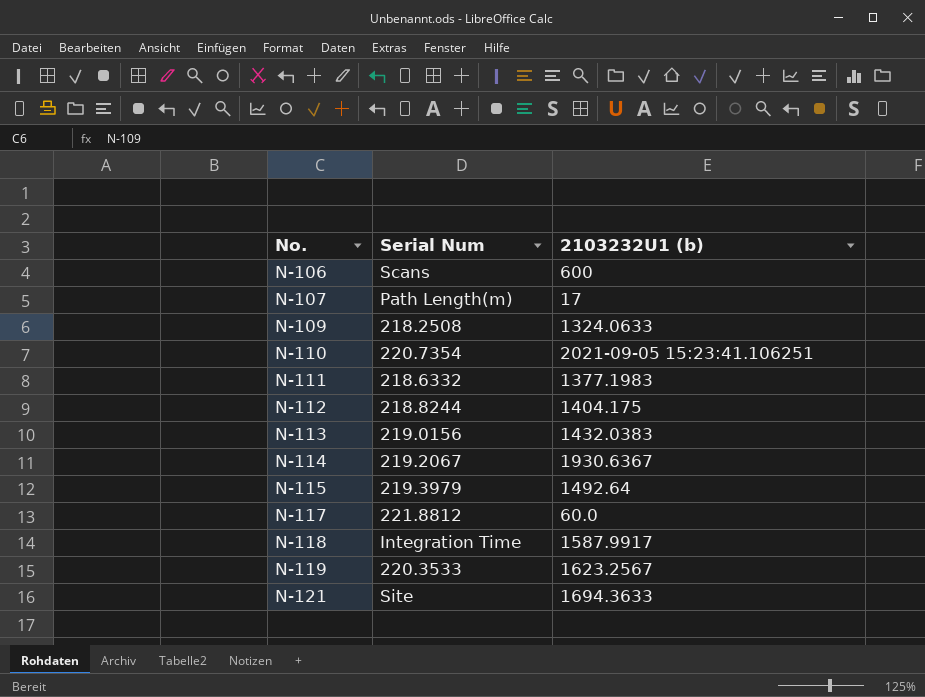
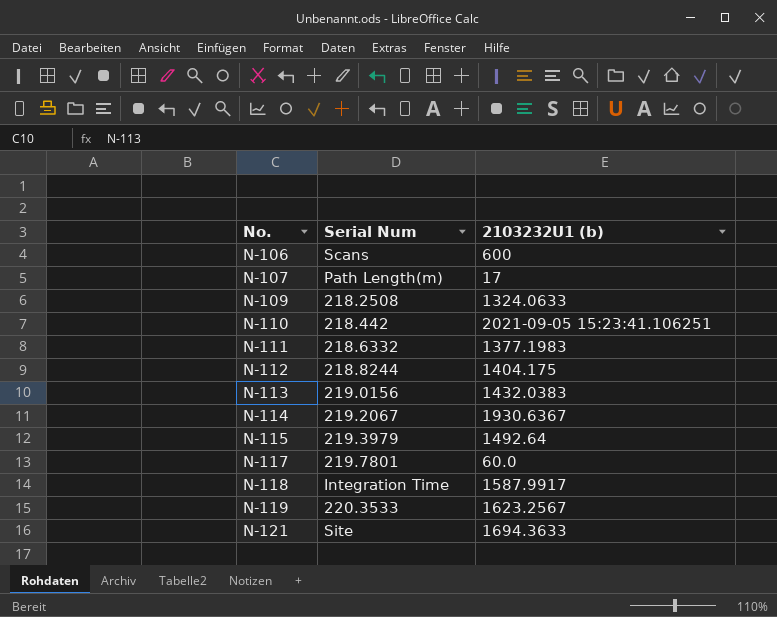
N-110 | Serial Num: 220.7354 -> 218.442
N-117 | Serial Num: 221.8812 -> 219.7801

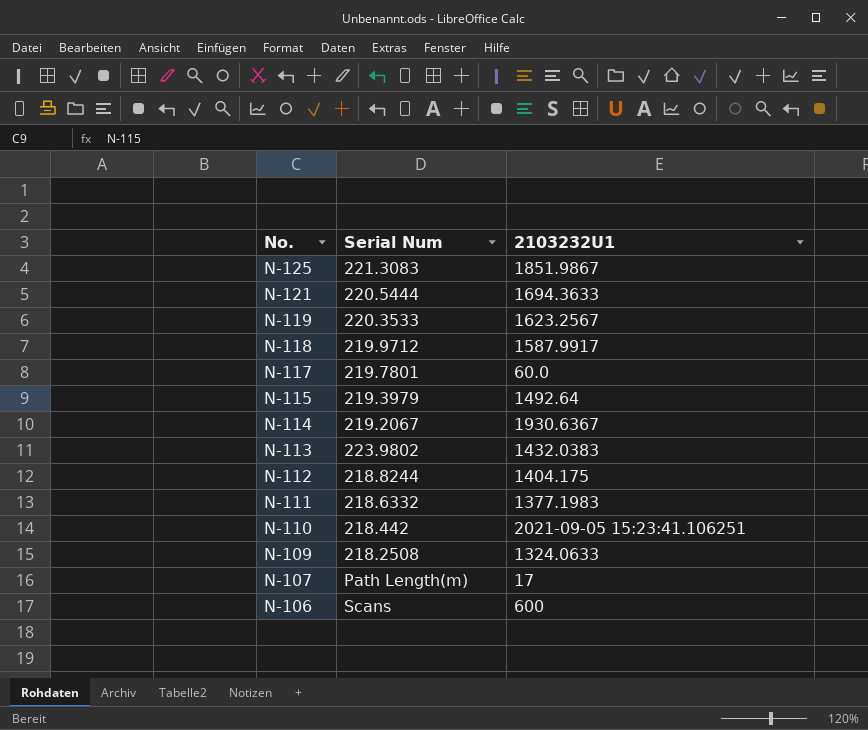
row order: No. ascending -> No. descending
column name: 2103232U1 (b) -> 2103232U1
row N-125: none -> 221.3083 | 1851.9867
N-121 | Serial Num: Site -> 220.5444
N-118 | Serial Num: Integration Time -> 219.9712
N-113 | Serial Num: 219.0156 -> 223.9802

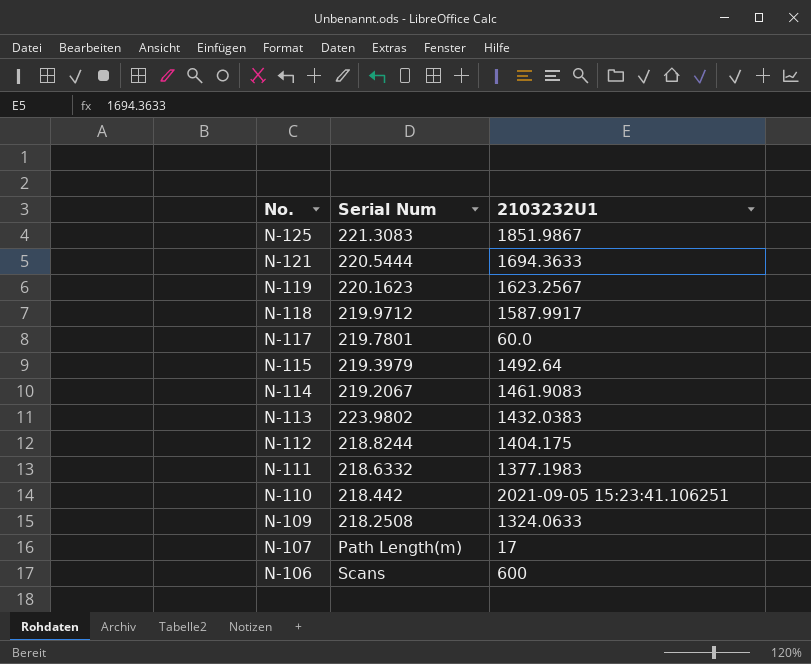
N-119 | Serial Num: 220.3533 -> 220.1623
N-114 | 2103232U1: 1930.6367 -> 1461.9083

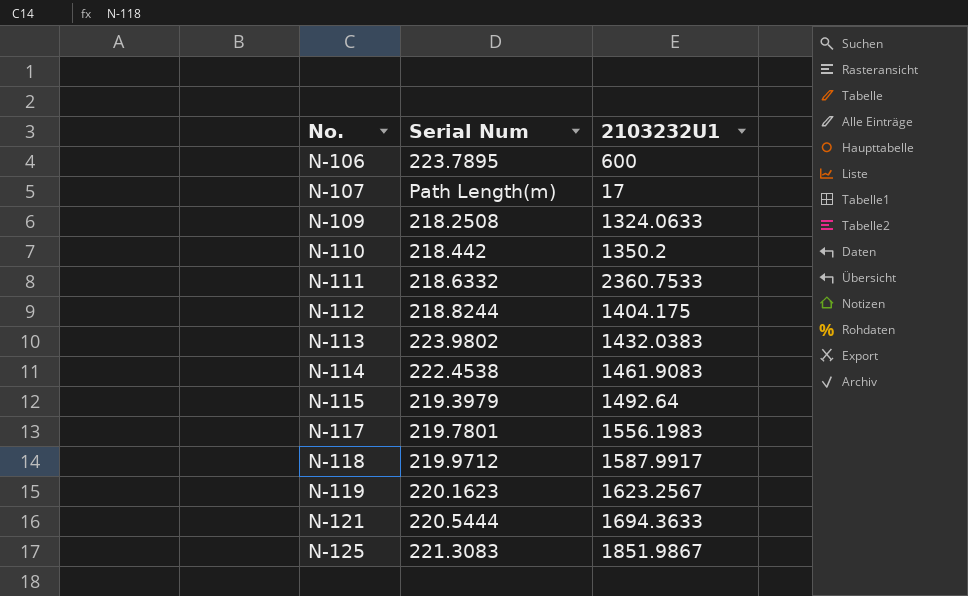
row order: No. descending -> No. ascending
N-106 | Serial Num: Scans -> 223.7895
N-110 | 2103232U1: 2021-09-05 15:23:41.106251 -> 1350.2
N-111 | 2103232U1: 1377.1983 -> 2360.7533
N-114 | Serial Num: 219.2067 -> 222.4538
N-117 | 2103232U1: 60.0 -> 1556.1983

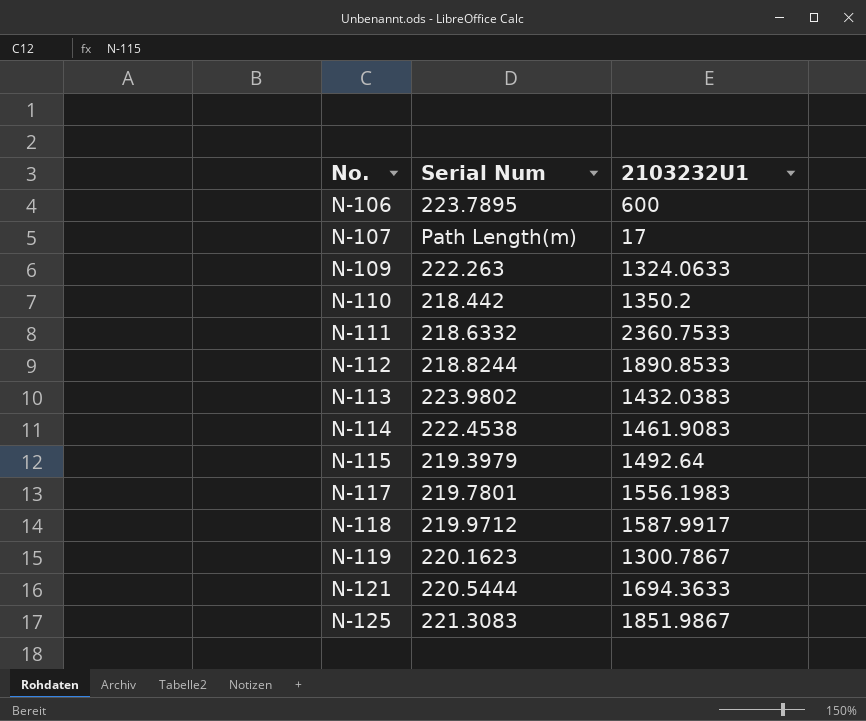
N-109 | Serial Num: 218.2508 -> 222.263
N-112 | 2103232U1: 1404.175 -> 1890.8533
N-119 | 2103232U1: 1623.2567 -> 1300.7867

